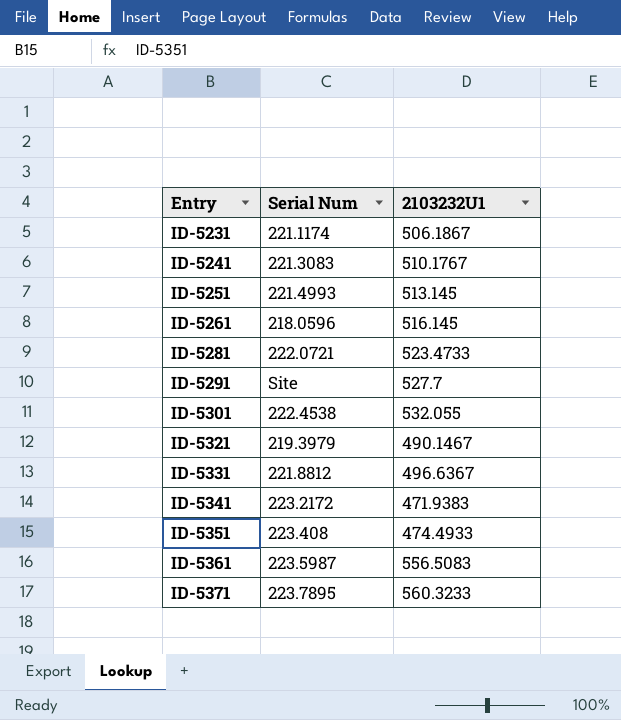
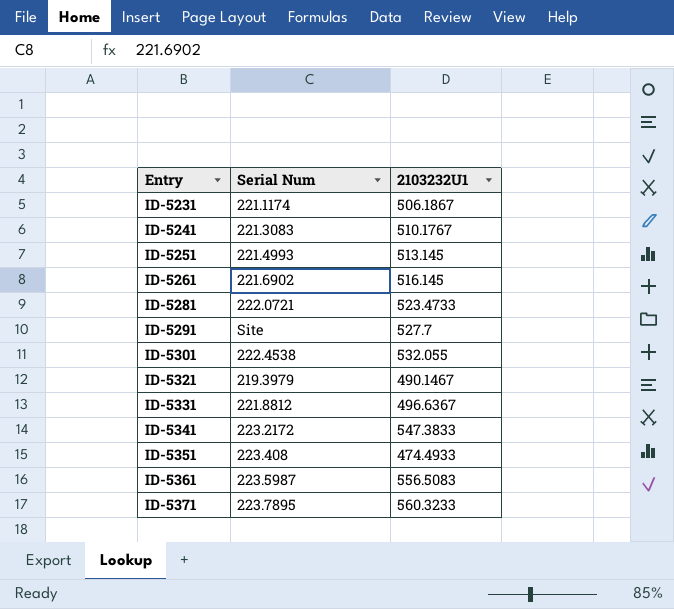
ID-5261 | Serial Num: 218.0596 -> 221.6902
ID-5341 | 2103232U1: 471.9383 -> 547.3833

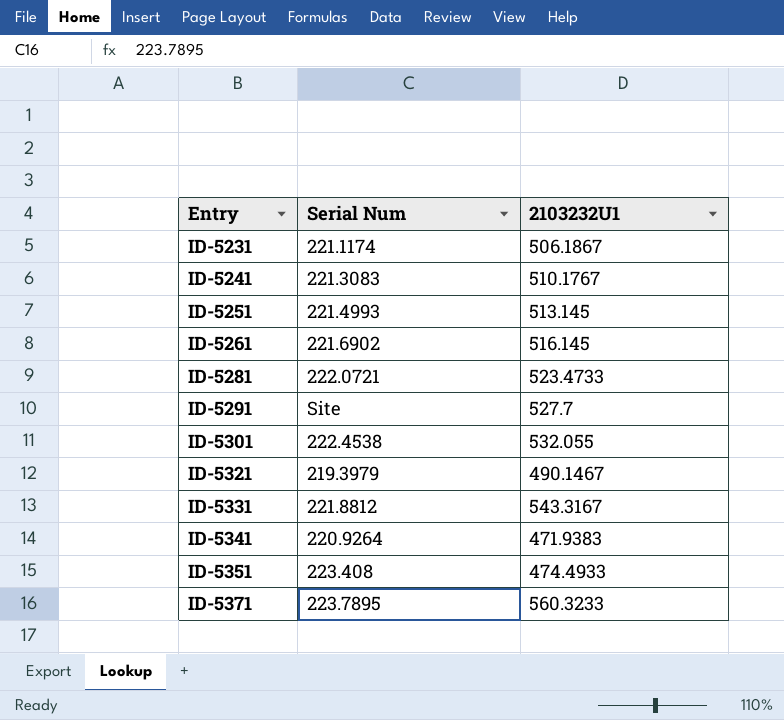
row ID-5361: 223.5987 | 556.5083 -> none
ID-5331 | 2103232U1: 496.6367 -> 543.3167
ID-5341 | Serial Num: 223.2172 -> 220.9264
ID-5341 | 2103232U1: 547.3833 -> 471.9383

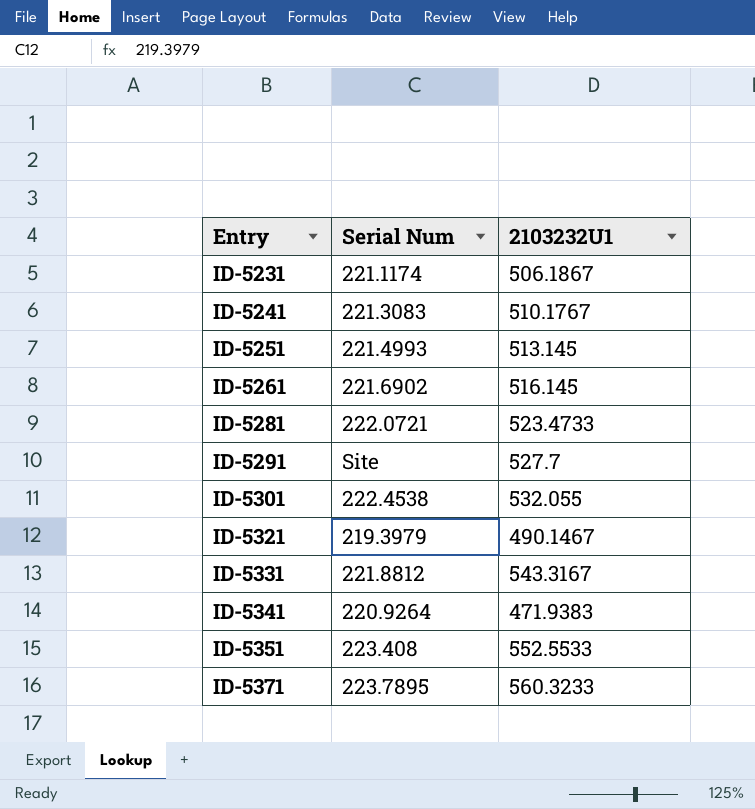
ID-5351 | 2103232U1: 474.4933 -> 552.5533

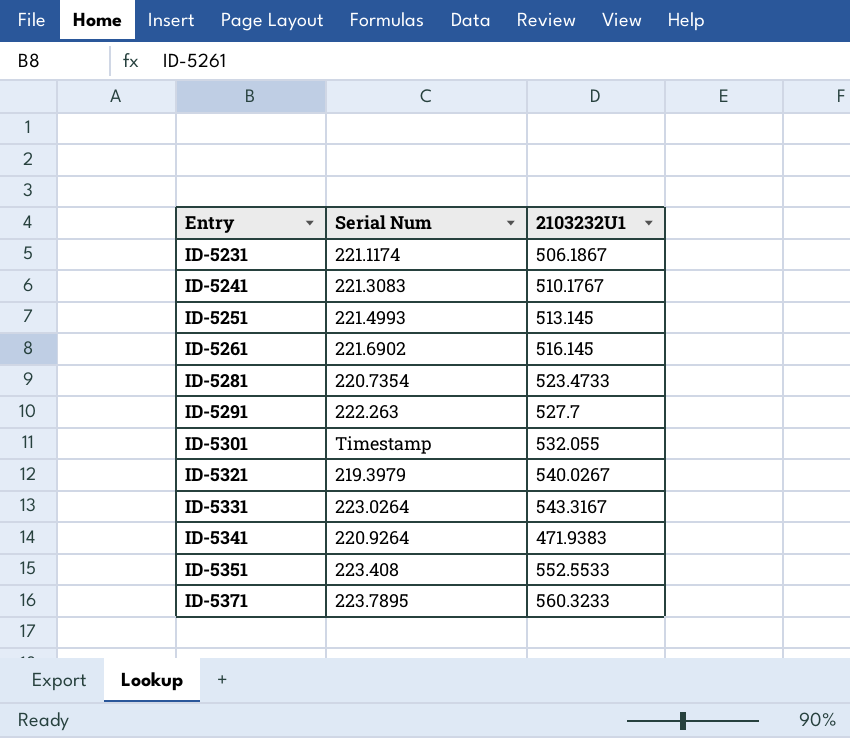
ID-5281 | Serial Num: 222.0721 -> 220.7354
ID-5291 | Serial Num: Site -> 222.263
ID-5301 | Serial Num: 222.4538 -> Timestamp
ID-5321 | 2103232U1: 490.1467 -> 540.0267
ID-5331 | Serial Num: 221.8812 -> 223.0264

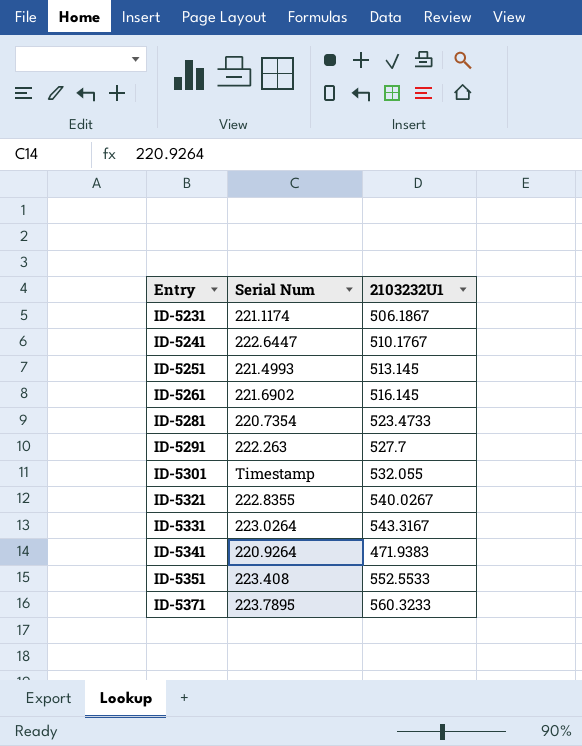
ID-5241 | Serial Num: 221.3083 -> 222.6447
ID-5321 | Serial Num: 219.3979 -> 222.8355

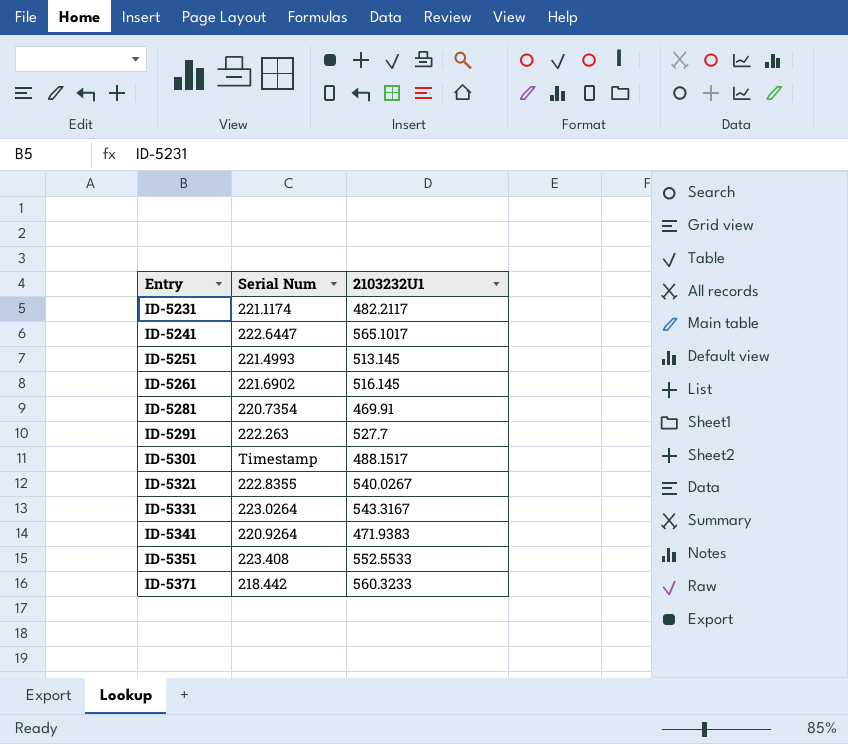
ID-5231 | 2103232U1: 506.1867 -> 482.2117
ID-5241 | 2103232U1: 510.1767 -> 565.1017
ID-5281 | 2103232U1: 523.4733 -> 469.91
ID-5301 | 2103232U1: 532.055 -> 488.1517
ID-5371 | Serial Num: 223.7895 -> 218.442

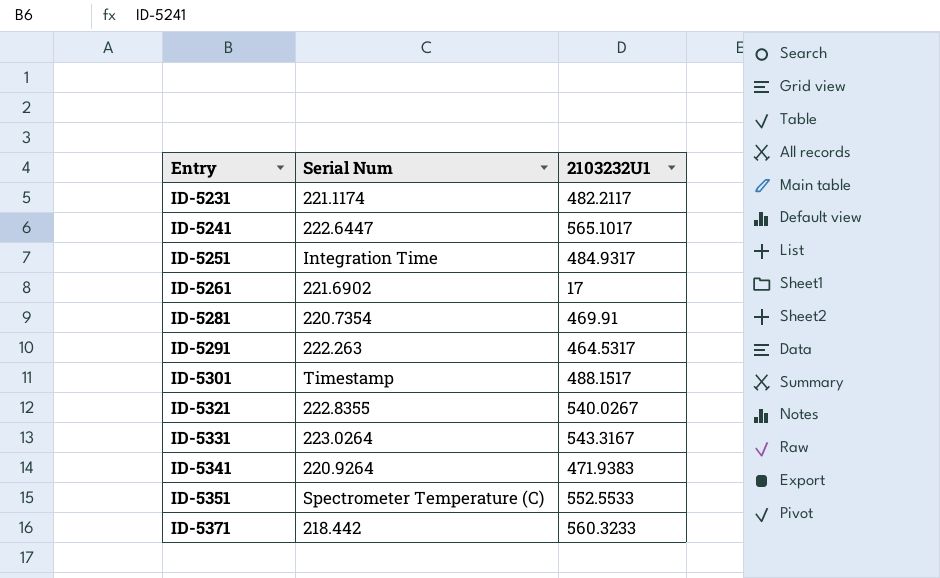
ID-5251 | Serial Num: 221.4993 -> Integration Time
ID-5251 | 2103232U1: 513.145 -> 484.9317
ID-5261 | 2103232U1: 516.145 -> 17
ID-5291 | 2103232U1: 527.7 -> 464.5317
ID-5351 | Serial Num: 223.408 -> Spectrometer Temperature (C)

